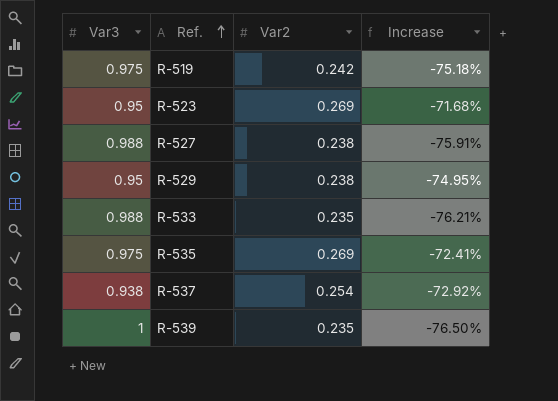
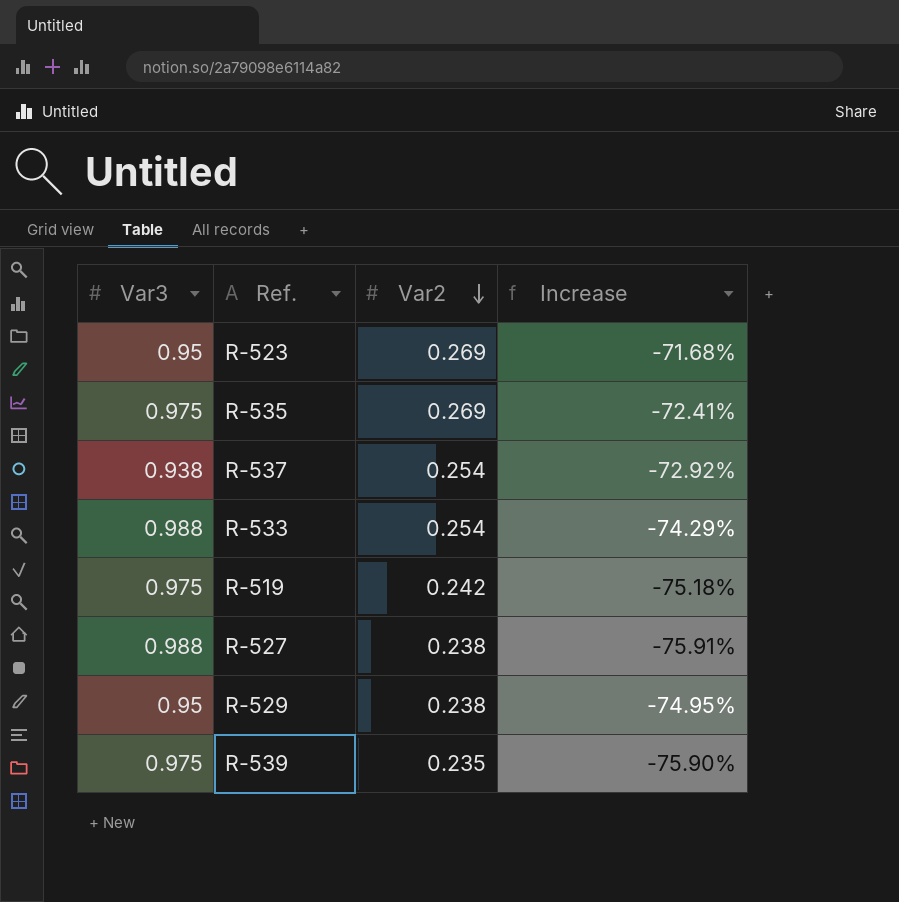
row order: Ref. ascending -> Var2 descending
R-533 | Var2: 0.235 -> 0.254
R-533 | Increase: -76.21% -> -74.29%
R-539 | Var3: 1 -> 0.975
R-539 | Increase: -76.50% -> -75.90%

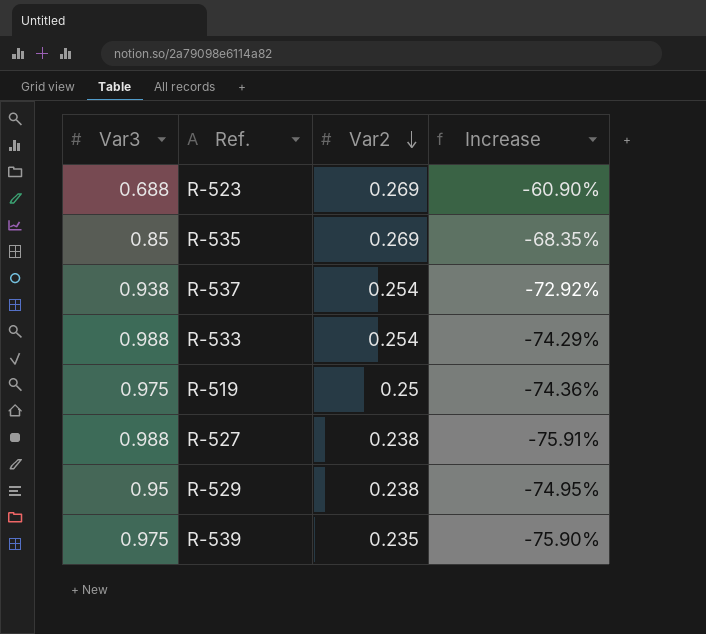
R-523 | Var3: 0.95 -> 0.688
R-523 | Increase: -71.68% -> -60.90%
R-535 | Var3: 0.975 -> 0.85
R-535 | Increase: -72.41% -> -68.35%
R-519 | Var2: 0.242 -> 0.25
R-519 | Increase: -75.18% -> -74.36%

